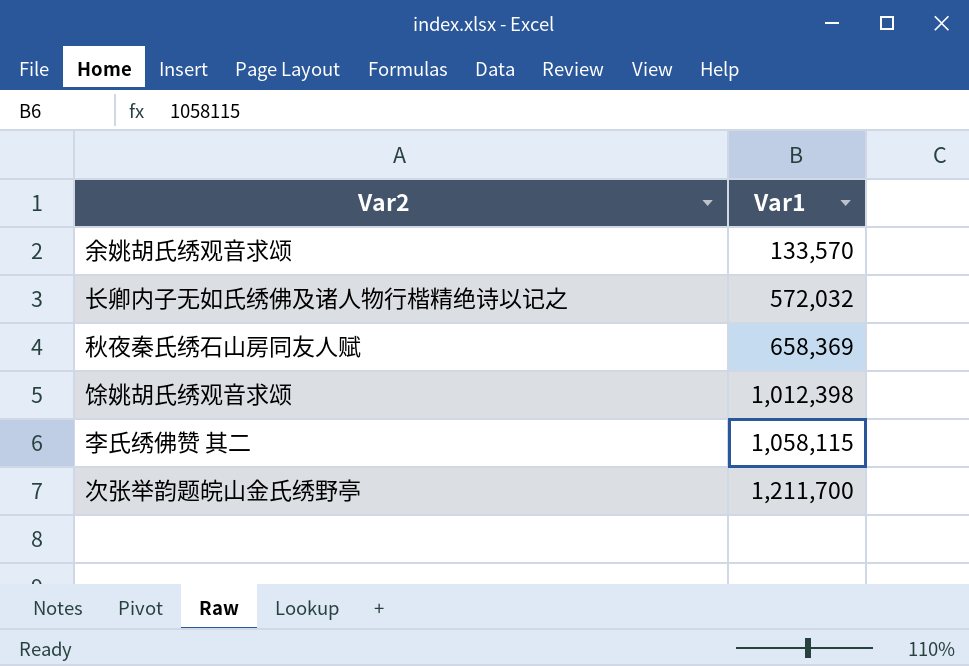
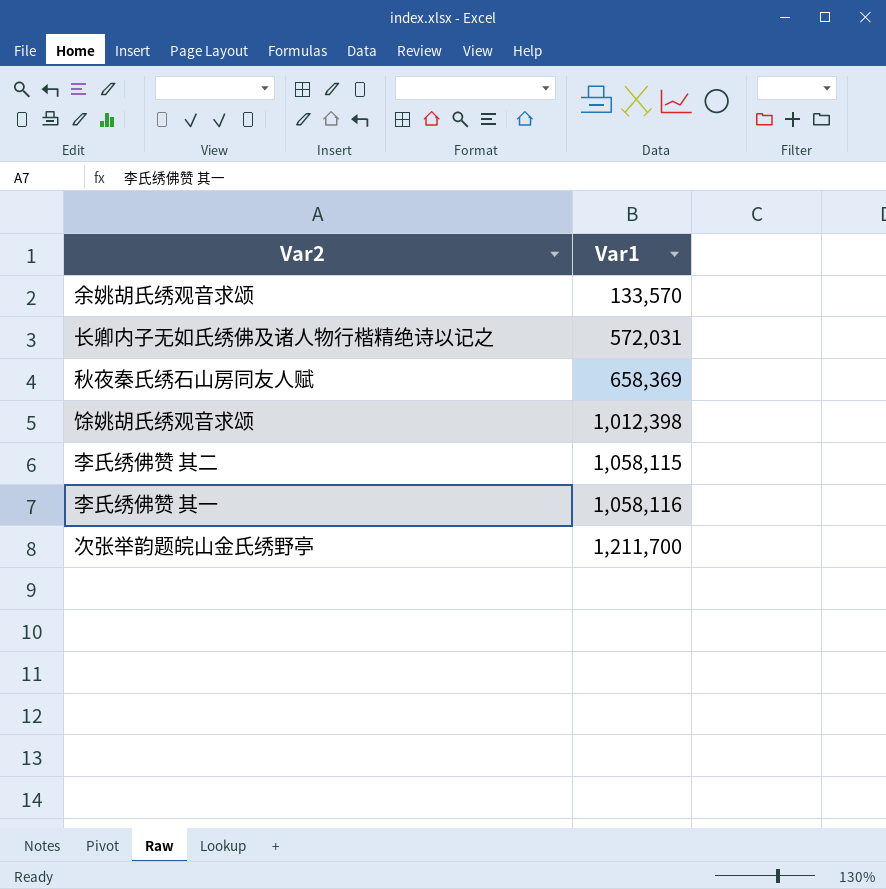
长卿内子无如氏绣佛及诸人物行楷精绝诗以记之 | Var1: 572,032 -> 572,031
row 李氏绣佛赞 其一: none -> 1,058,116

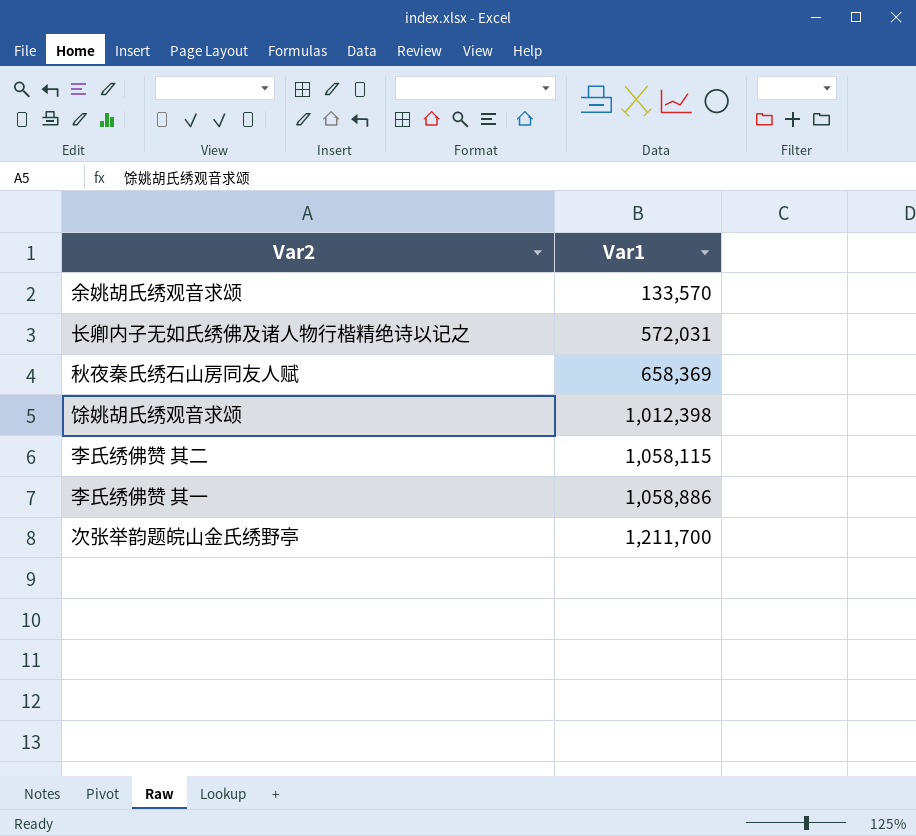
李氏绣佛赞 其一 | Var1: 1,058,116 -> 1,058,886

